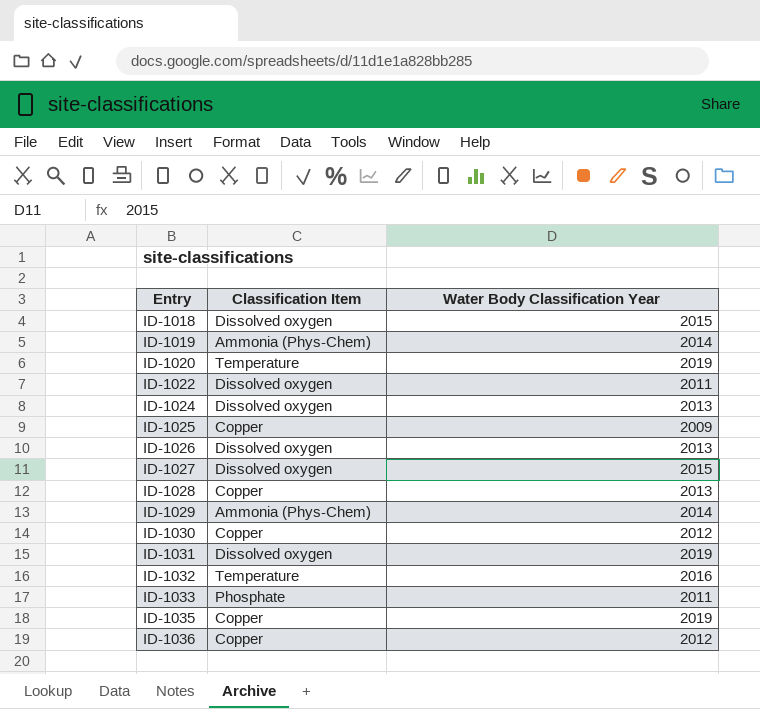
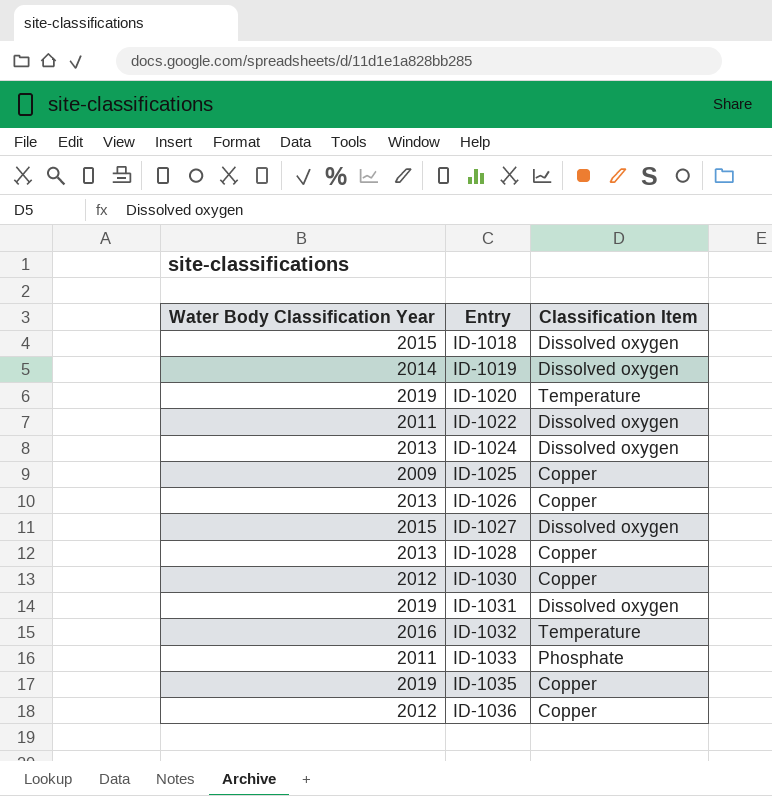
column Water Body Classification Year | position: 3 -> 1
row ID-1029: Ammonia (Phys-Chem) | 2014 -> none
ID-1019 | Classification Item: Ammonia (Phys-Chem) -> Dissolved oxygen
ID-1026 | Classification Item: Dissolved oxygen -> Copper

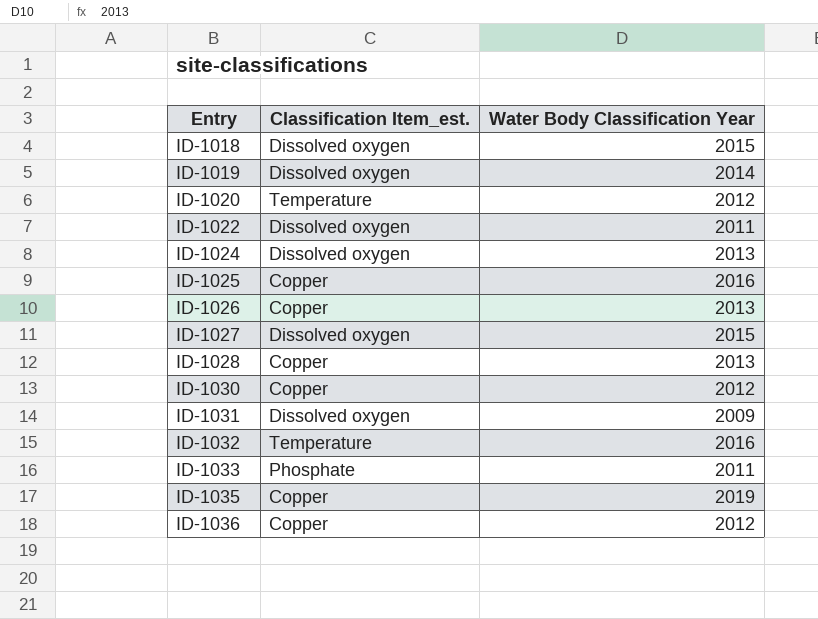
column name: Classification Item -> Classification Item_est.
column Water Body Classification Year | position: 1 -> 3
ID-1020 | Water Body Classification Year: 2019 -> 2012
ID-1025 | Water Body Classification Year: 2009 -> 2016
ID-1031 | Water Body Classification Year: 2019 -> 2009

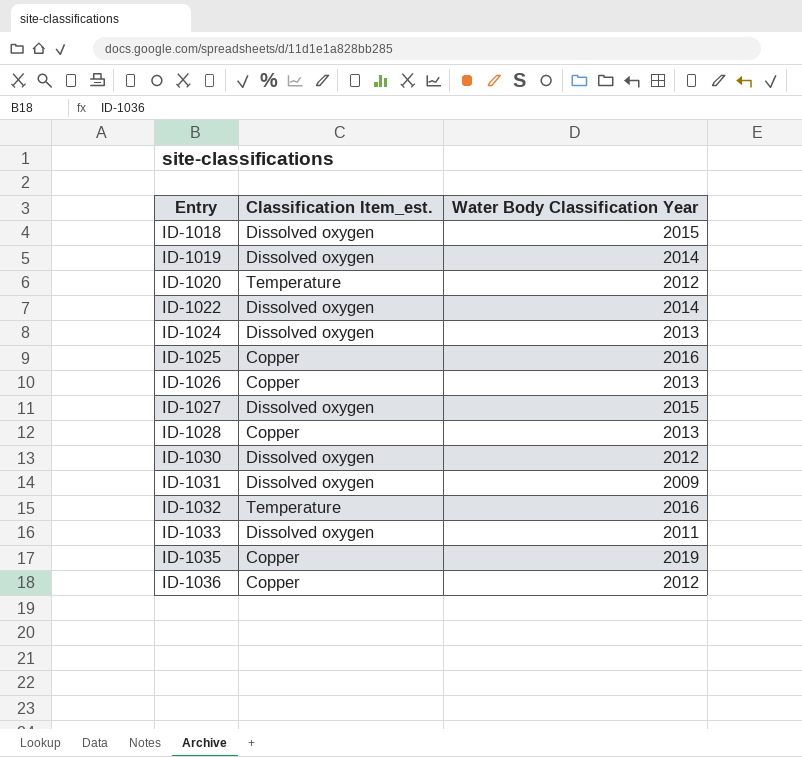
ID-1022 | Water Body Classification Year: 2011 -> 2014
ID-1030 | Classification Item_est.: Copper -> Dissolved oxygen
ID-1033 | Classification Item_est.: Phosphate -> Dissolved oxygen

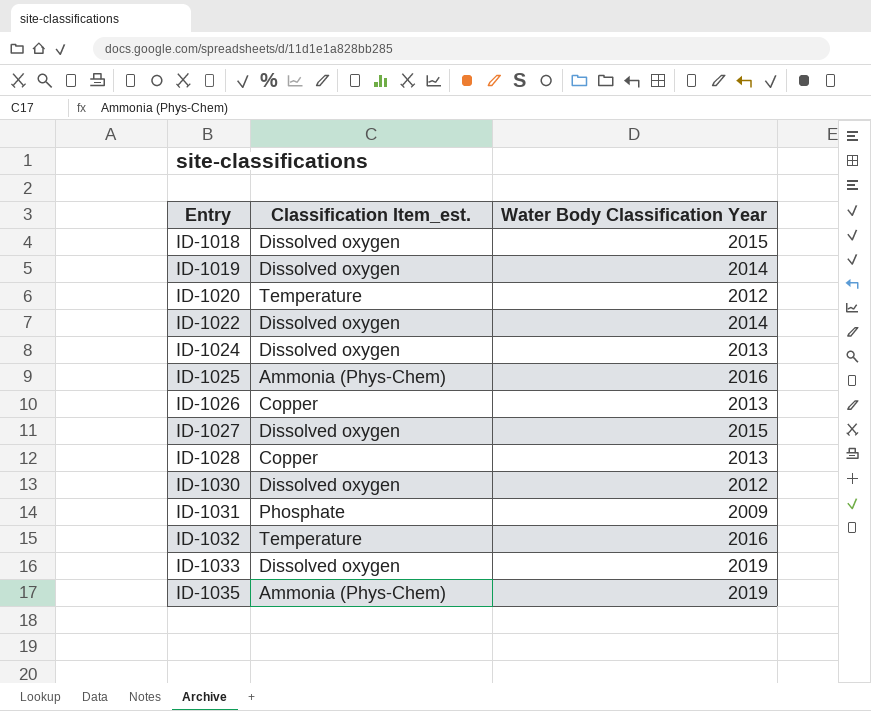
row ID-1036: Copper | 2012 -> none
ID-1025 | Classification Item_est.: Copper -> Ammonia (Phys-Chem)
ID-1031 | Classification Item_est.: Dissolved oxygen -> Phosphate
ID-1033 | Water Body Classification Year: 2011 -> 2019
ID-1035 | Classification Item_est.: Copper -> Ammonia (Phys-Chem)

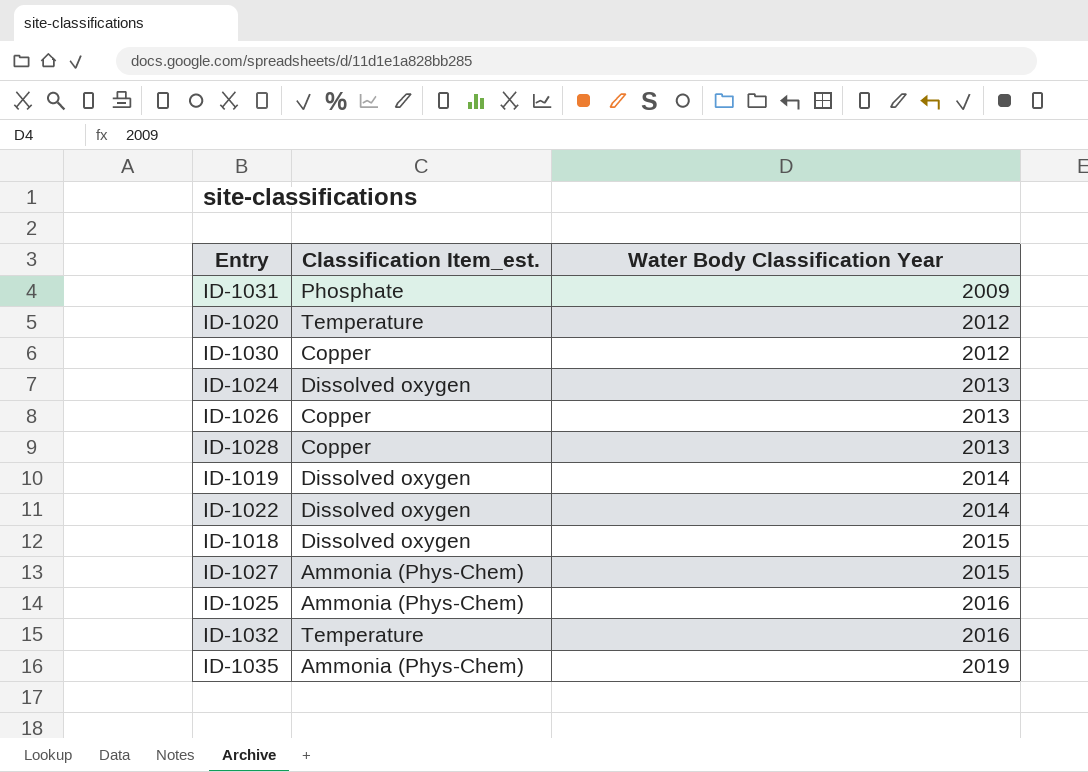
row order: Entry ascending -> Water Body Classification Year ascending
row ID-1033: Dissolved oxygen | 2019 -> none
ID-1030 | Classification Item_est.: Dissolved oxygen -> Copper
ID-1027 | Classification Item_est.: Dissolved oxygen -> Ammonia (Phys-Chem)

